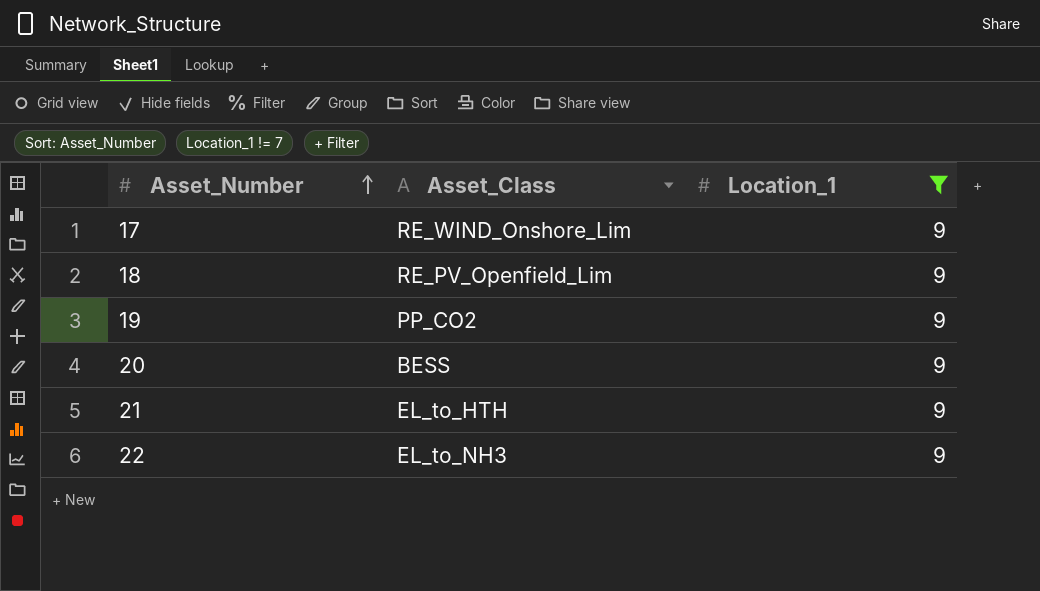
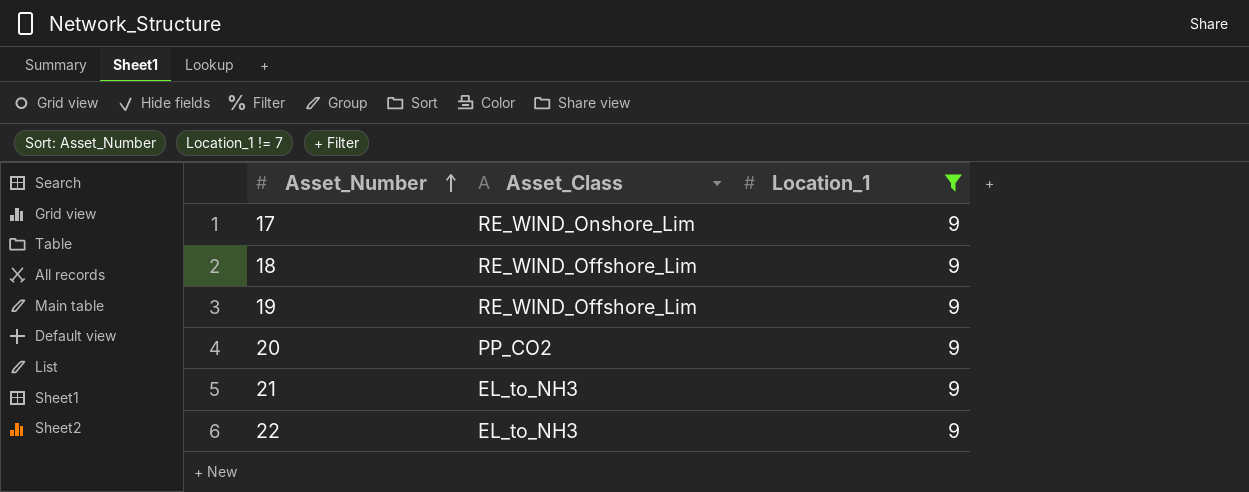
18 | Asset_Class: RE_PV_Openfield_Lim -> RE_WIND_Offshore_Lim
19 | Asset_Class: PP_CO2 -> RE_WIND_Offshore_Lim
20 | Asset_Class: BESS -> PP_CO2
21 | Asset_Class: EL_to_HTH -> EL_to_NH3

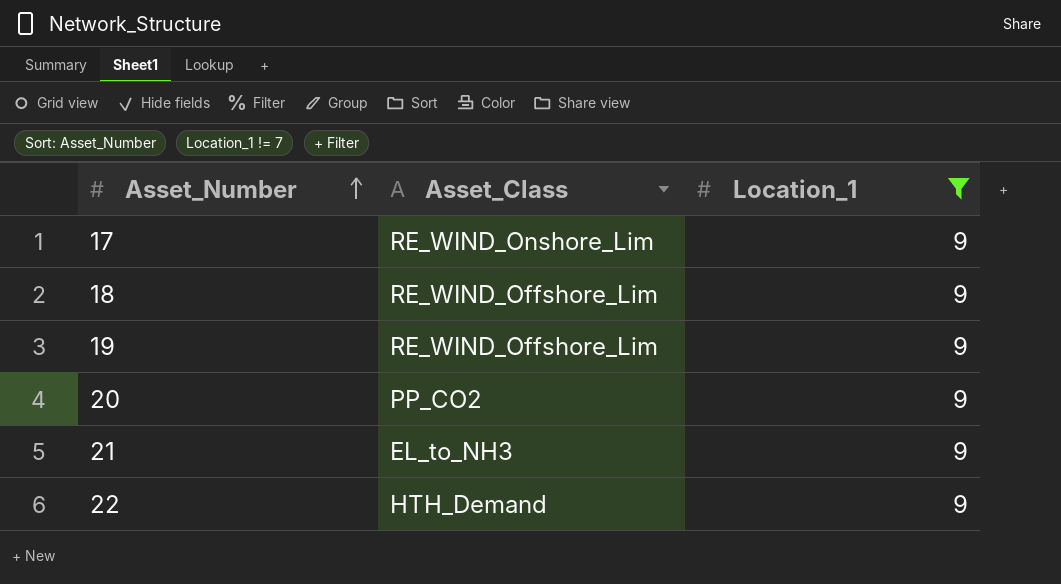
22 | Asset_Class: EL_to_NH3 -> HTH_Demand

